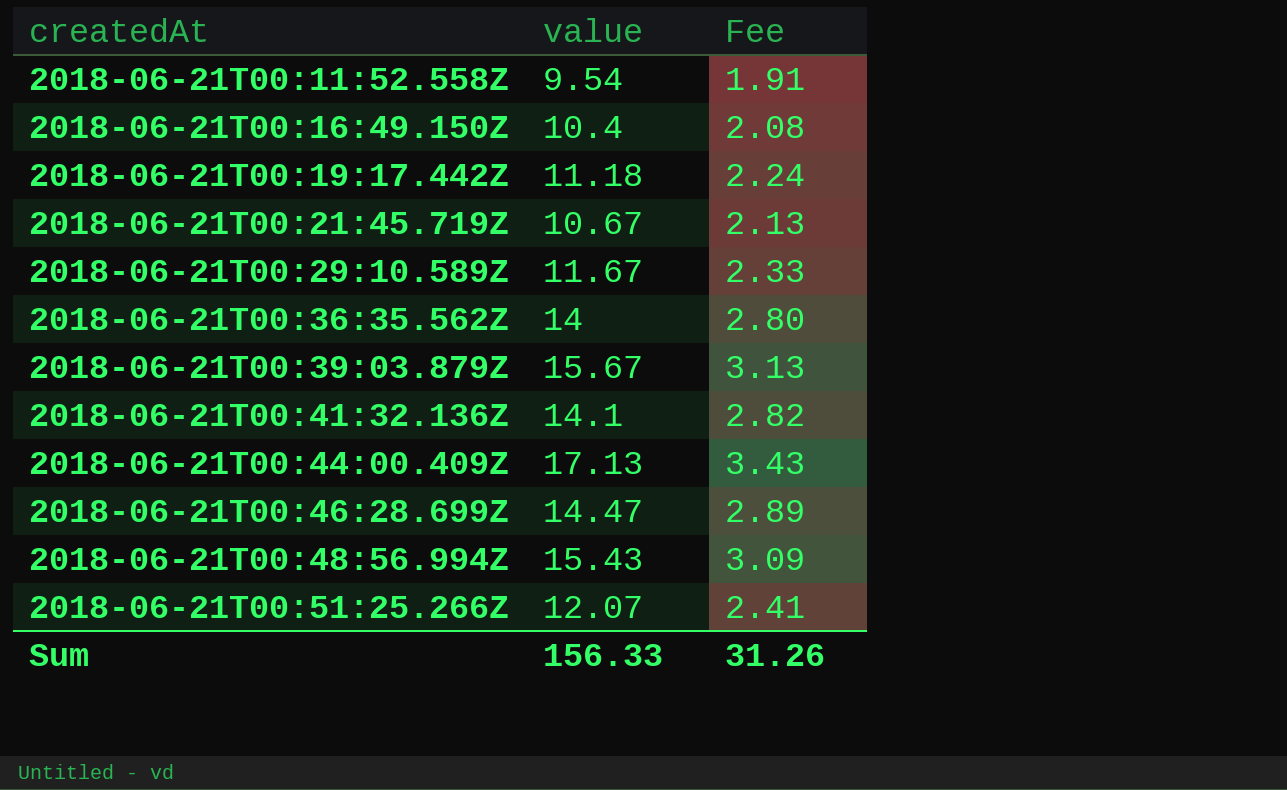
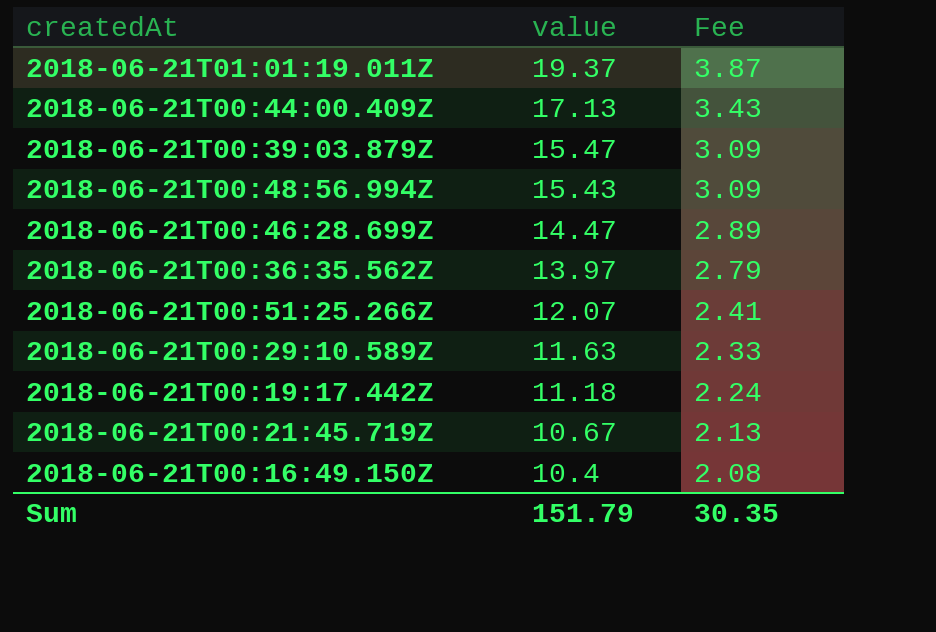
row order: createdAt ascending -> value descending
row 2018-06-21T00:11:52.558Z: 9.54 | 1.91 -> none
row 2018-06-21T00:41:32.136Z: 14.1 | 2.82 -> none
row 2018-06-21T01:01:19.011Z: none -> 19.37 | 3.87
2018-06-21T00:39:03.879Z | value: 15.67 -> 15.47
2018-06-21T00:39:03.879Z | Fee: 3.13 -> 3.09
2018-06-21T00:36:35.562Z | value: 14 -> 13.97
2018-06-21T00:36:35.562Z | Fee: 2.80 -> 2.79
2018-06-21T00:29:10.589Z | value: 11.67 -> 11.63
Sum | value: 156.33 -> 151.79
Sum | Fee: 31.26 -> 30.35

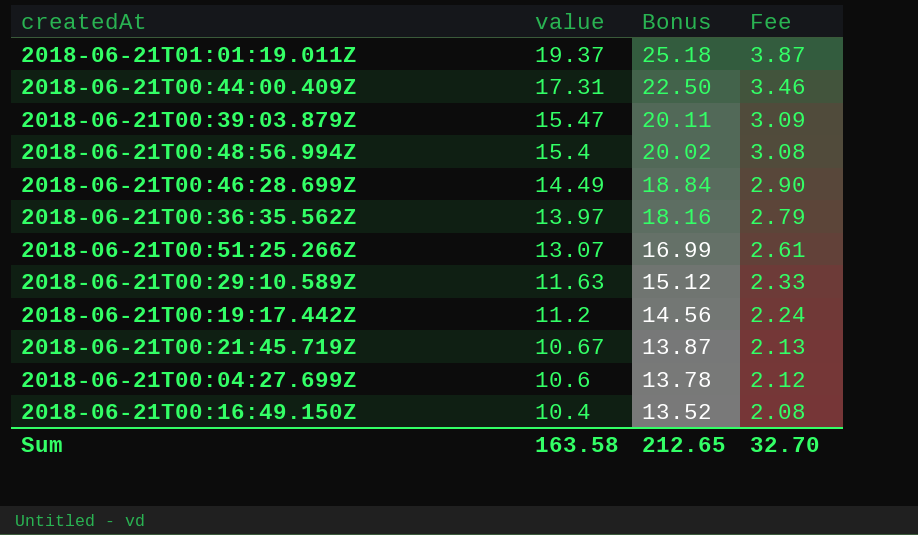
column Bonus | formula: none -> [value] * 1.3
2018-06-21T00:44:00.409Z | value: 17.13 -> 17.31
2018-06-21T00:44:00.409Z | Fee: 3.43 -> 3.46
2018-06-21T00:48:56.994Z | value: 15.43 -> 15.4
2018-06-21T00:48:56.994Z | Fee: 3.09 -> 3.08
2018-06-21T00:46:28.699Z | value: 14.47 -> 14.49
2018-06-21T00:46:28.699Z | Fee: 2.89 -> 2.90
2018-06-21T00:51:25.266Z | value: 12.07 -> 13.07
2018-06-21T00:51:25.266Z | Fee: 2.41 -> 2.61
2018-06-21T00:19:17.442Z | value: 11.18 -> 11.2
row 2018-06-21T00:04:27.699Z: none -> 10.6 | 13.78 | 2.12
Sum | value: 151.79 -> 163.58
Sum | Fee: 30.35 -> 32.70

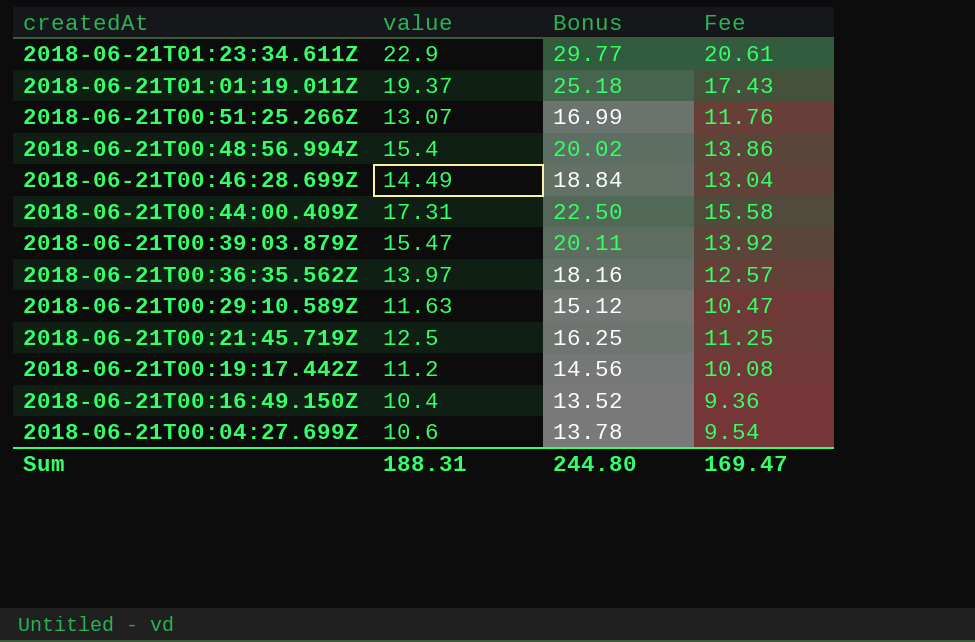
row order: value descending -> createdAt descending
column Fee | formula: [value] * 0.2 -> [value] * 0.9
row 2018-06-21T01:23:34.611Z: none -> 22.9 | 29.77 | 20.61
2018-06-21T00:21:45.719Z | value: 10.67 -> 12.5
2018-06-21T00:21:45.719Z | Bonus: 13.87 -> 16.25
Sum | value: 163.58 -> 188.31
Sum | Bonus: 212.65 -> 244.80
Sum | Fee: 32.70 -> 169.47

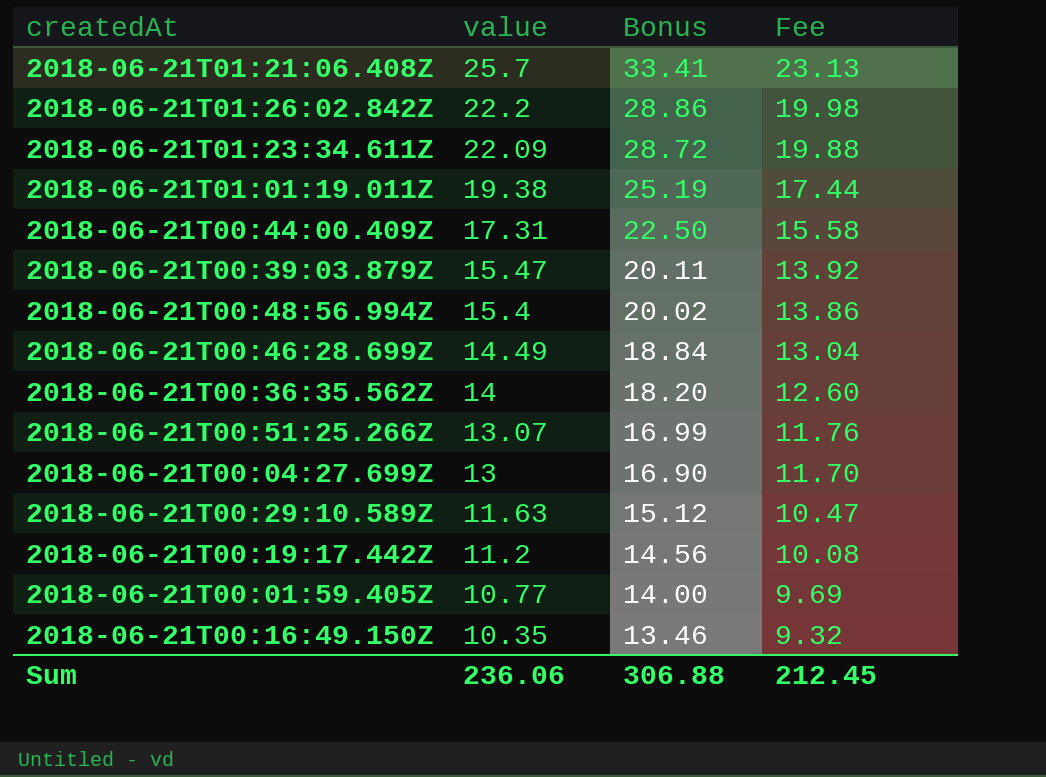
row order: createdAt descending -> value descending
row 2018-06-21T00:21:45.719Z: 12.5 | 16.25 | 11.25 -> none
row 2018-06-21T01:21:06.408Z: none -> 25.7 | 33.41 | 23.13
row 2018-06-21T01:26:02.842Z: none -> 22.2 | 28.86 | 19.98
2018-06-21T01:23:34.611Z | value: 22.9 -> 22.09
2018-06-21T01:23:34.611Z | Bonus: 29.77 -> 28.72
2018-06-21T01:23:34.611Z | Fee: 20.61 -> 19.88
2018-06-21T01:01:19.011Z | value: 19.37 -> 19.38
2018-06-21T01:01:19.011Z | Bonus: 25.18 -> 25.19
2018-06-21T01:01:19.011Z | Fee: 17.43 -> 17.44
2018-06-21T00:36:35.562Z | value: 13.97 -> 14
2018-06-21T00:36:35.562Z | Bonus: 18.16 -> 18.20
2018-06-21T00:36:35.562Z | Fee: 12.57 -> 12.60
2018-06-21T00:04:27.699Z | value: 10.6 -> 13
2018-06-21T00:04:27.699Z | Bonus: 13.78 -> 16.90
2018-06-21T00:04:27.699Z | Fee: 9.54 -> 11.70
row 2018-06-21T00:01:59.405Z: none -> 10.77 | 14.00 | 9.69
2018-06-21T00:16:49.150Z | value: 10.4 -> 10.35
2018-06-21T00:16:49.150Z | Bonus: 13.52 -> 13.46
2018-06-21T00:16:49.150Z | Fee: 9.36 -> 9.32
Sum | value: 188.31 -> 236.06
Sum | Bonus: 244.80 -> 306.88
Sum | Fee: 169.47 -> 212.45

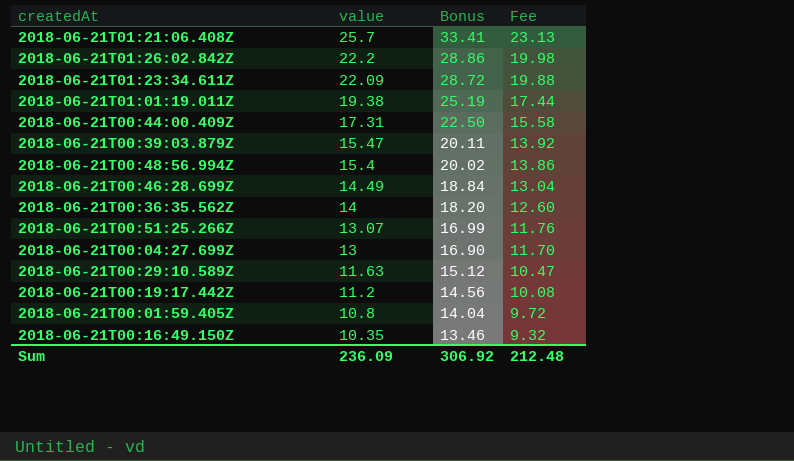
2018-06-21T00:01:59.405Z | value: 10.77 -> 10.8
2018-06-21T00:01:59.405Z | Bonus: 14.00 -> 14.04
2018-06-21T00:01:59.405Z | Fee: 9.69 -> 9.72
Sum | value: 236.06 -> 236.09
Sum | Bonus: 306.88 -> 306.92
Sum | Fee: 212.45 -> 212.48

